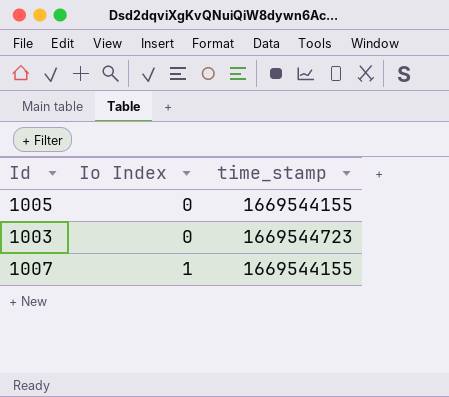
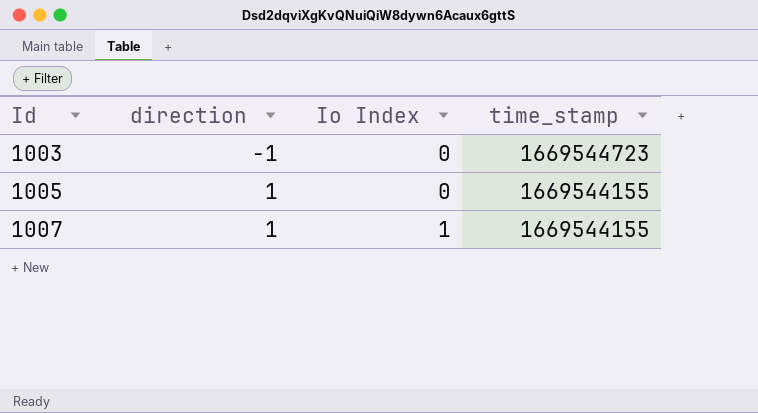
row order: Io Index ascending -> Id ascending
column direction | position: none -> 2

